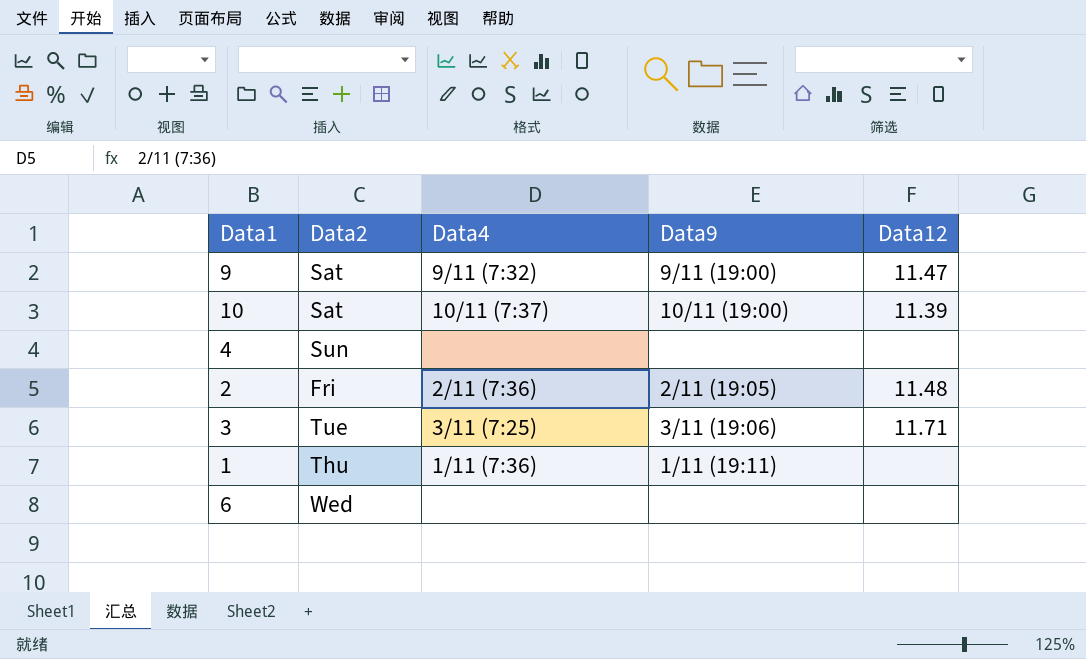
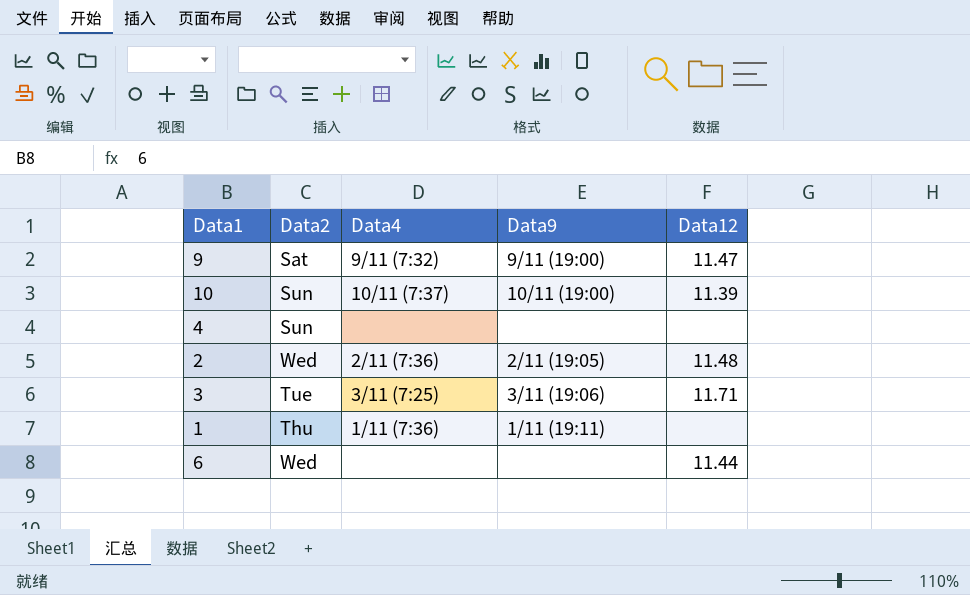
10 | Data2: Sat -> Sun
2 | Data2: Fri -> Wed
6 | Data12: none -> 11.44

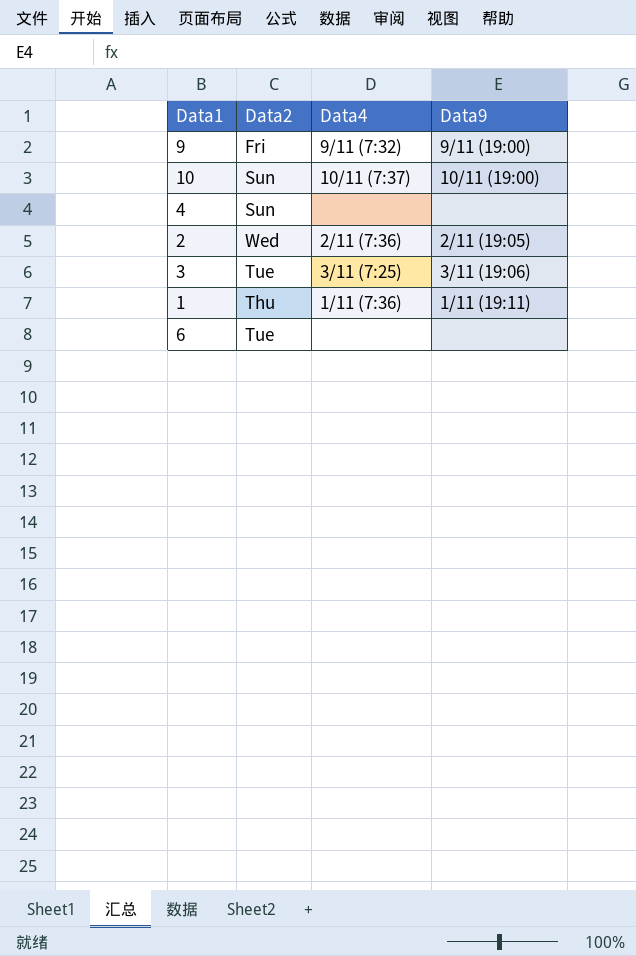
column Data12 | position: 5 -> none
9 | Data2: Sat -> Fri
6 | Data2: Wed -> Tue

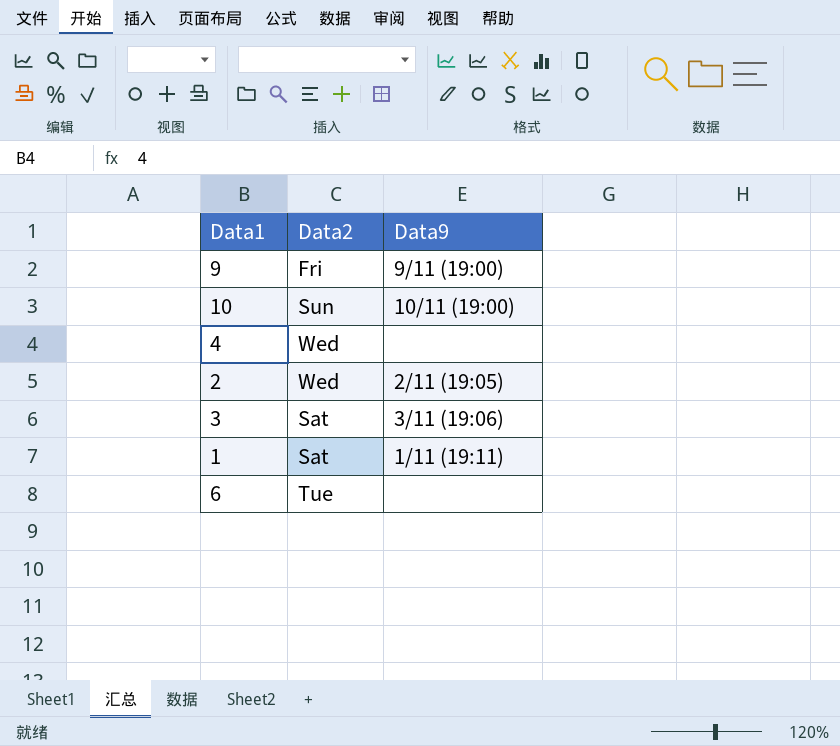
column Data4 | position: 3 -> none
4 | Data2: Sun -> Wed
3 | Data2: Tue -> Sat
1 | Data2: Thu -> Sat

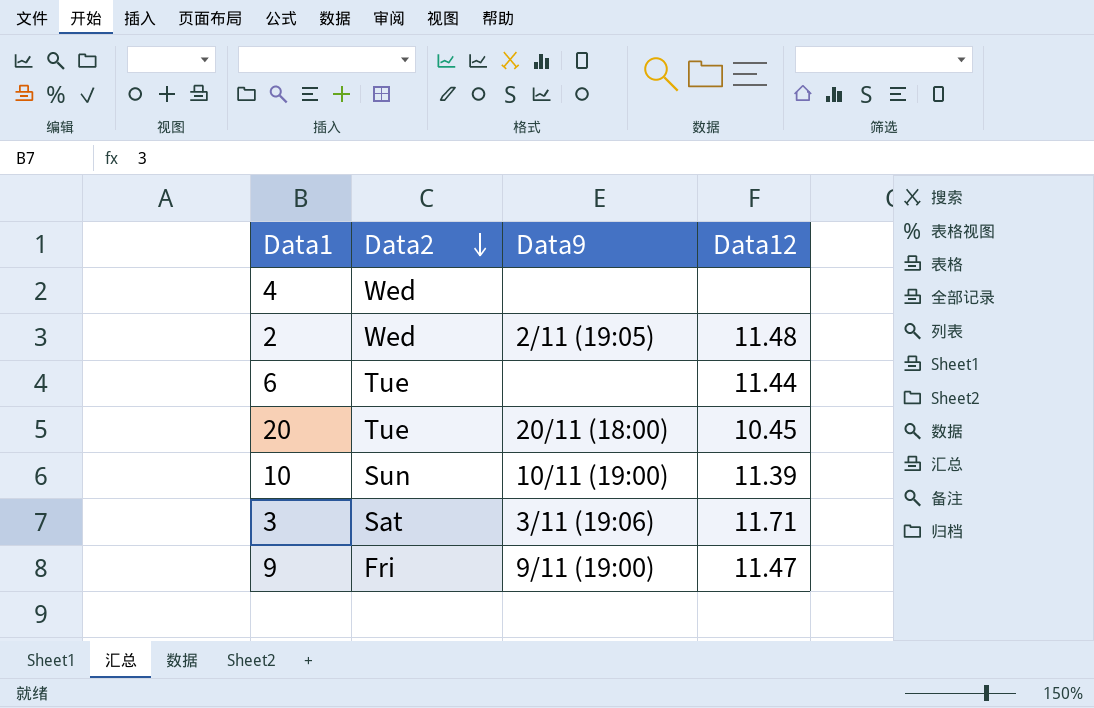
row order: none -> Data2 descending
column Data12 | position: none -> 4
row 1: Sat | 1/11 (19:11) -> none
row 20: none -> Tue | 20/11 (18:00) | 10.45

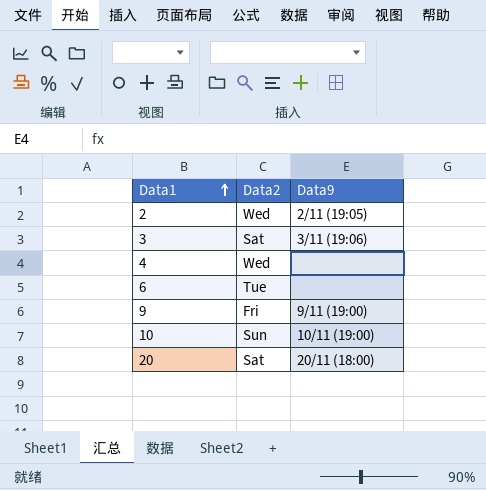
row order: Data2 descending -> Data1 ascending
column Data12 | position: 4 -> none
20 | Data2: Tue -> Sat

